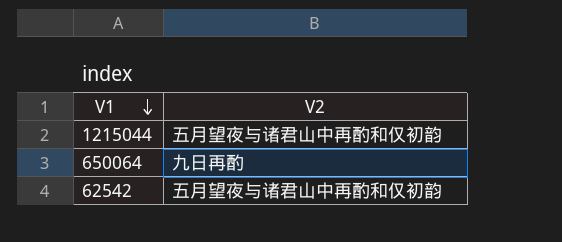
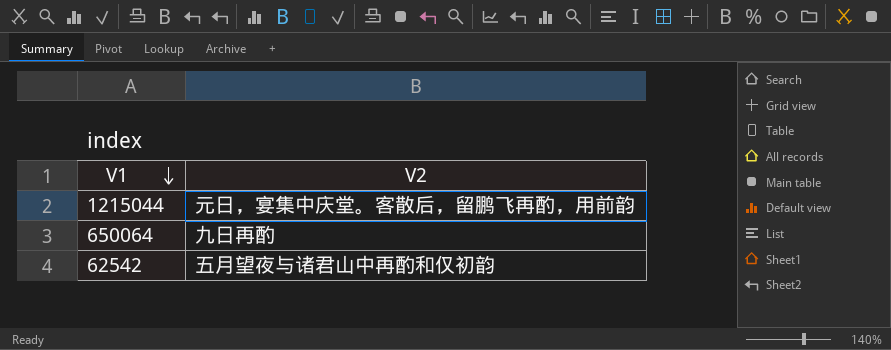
1215044 | V2: 五月望夜与诸君山中再酌和仅初韵 -> 元日，宴集中庆堂。客散后，留鹏飞再酌，用前韵

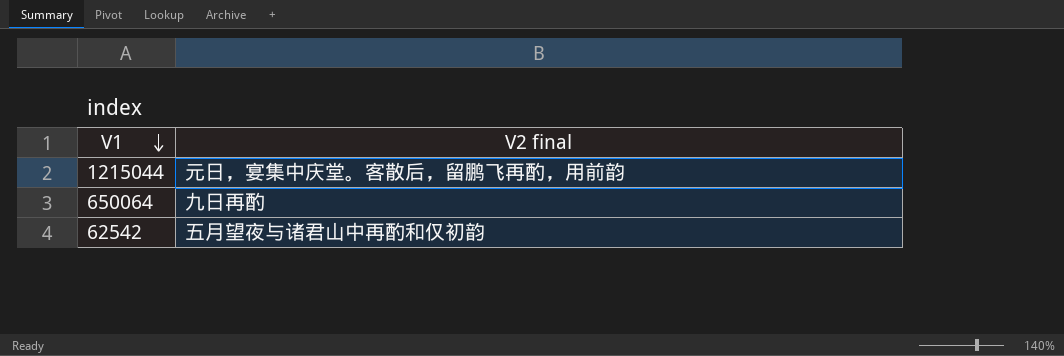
column name: V2 -> V2 final

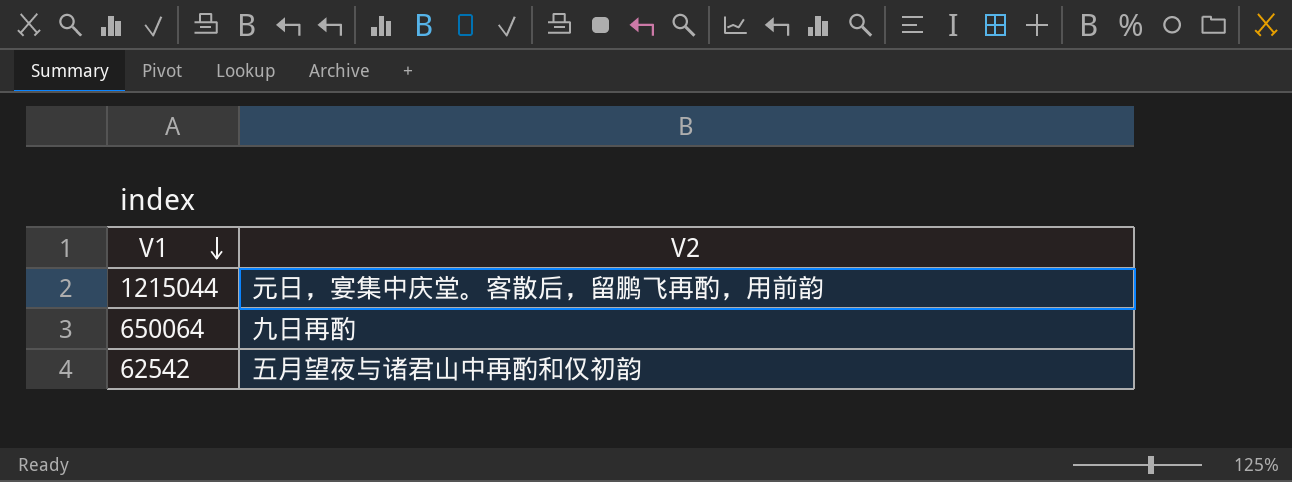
column name: V2 final -> V2

